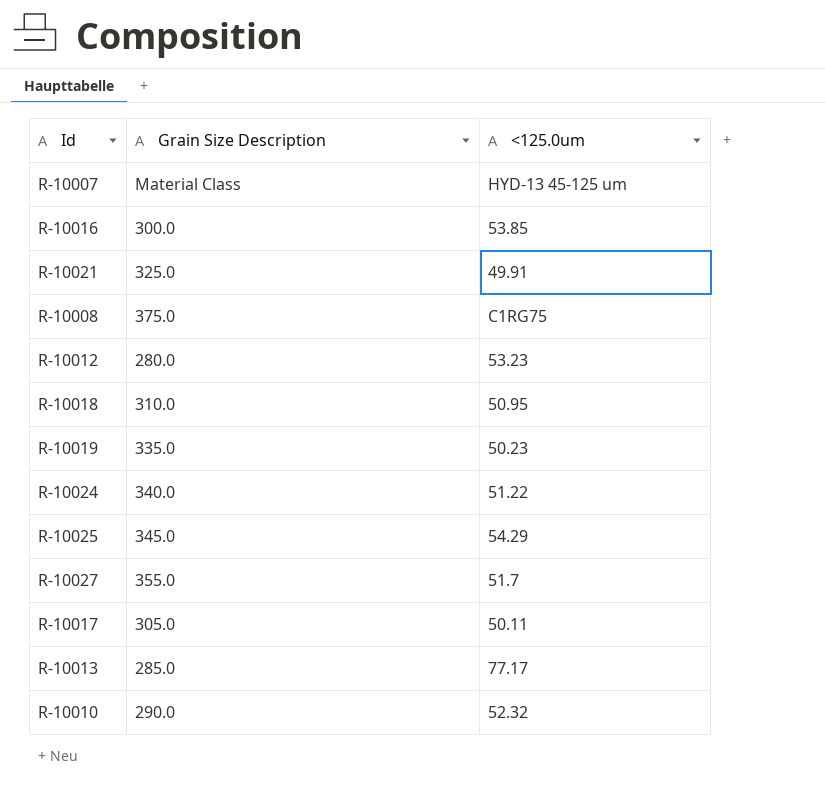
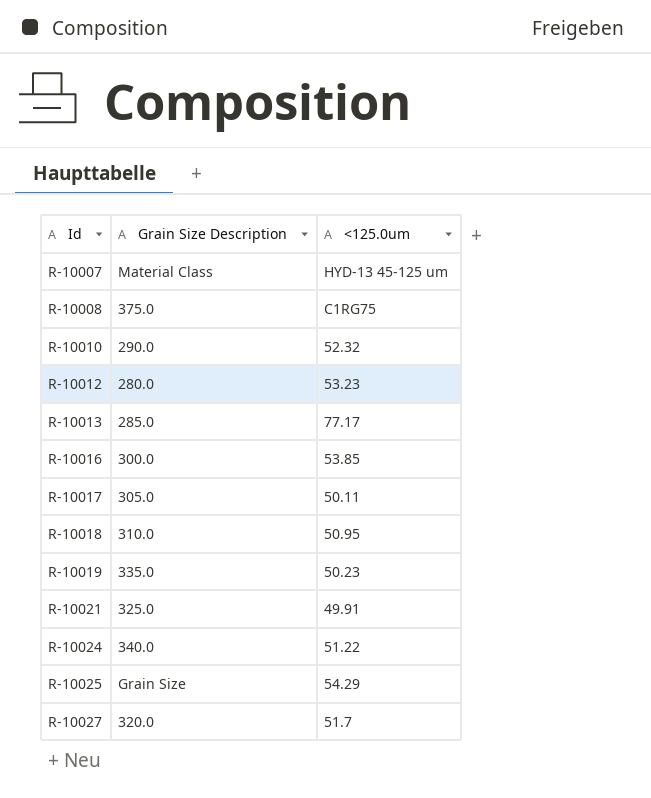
row order: none -> Id ascending
R-10025 | Grain Size Description: 345.0 -> Grain Size
R-10027 | Grain Size Description: 355.0 -> 320.0

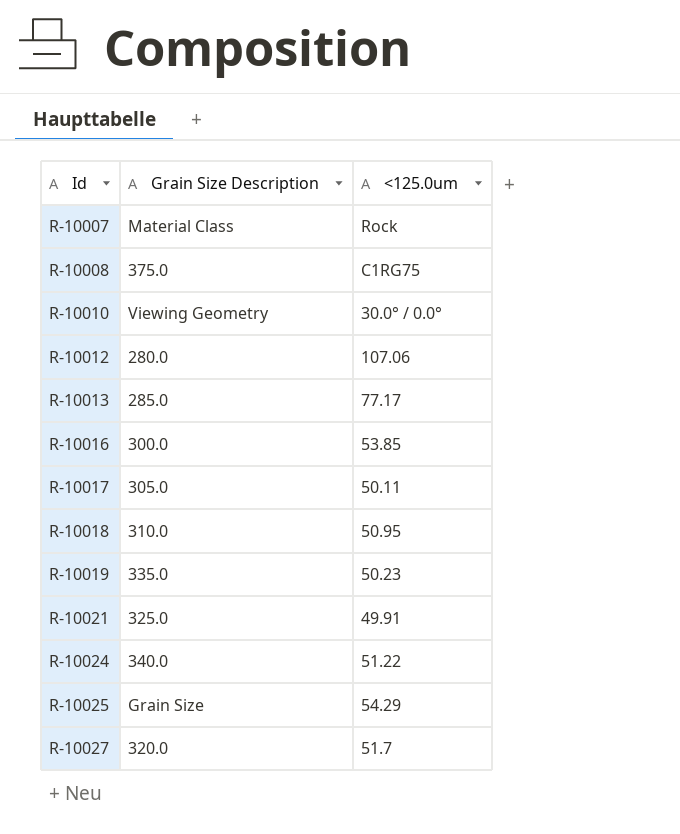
R-10007 | <125.0um: HYD-13 45-125 um -> Rock
R-10010 | Grain Size Description: 290.0 -> Viewing Geometry
R-10010 | <125.0um: 52.32 -> 30.0° / 0.0°
R-10012 | <125.0um: 53.23 -> 107.06

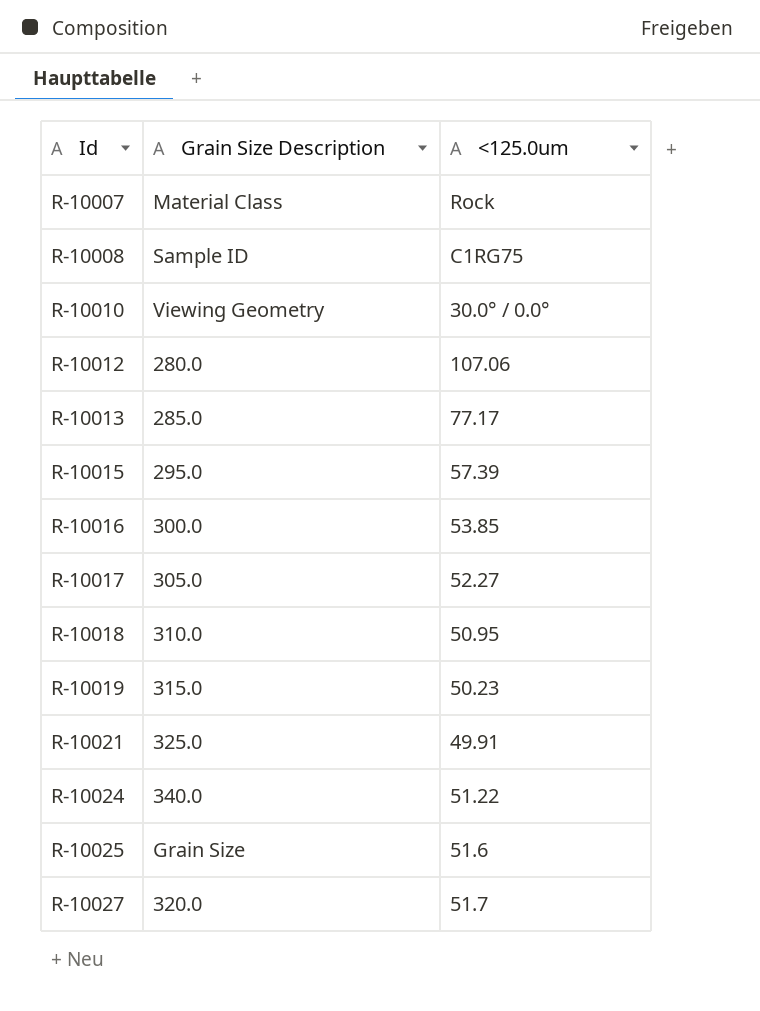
R-10008 | Grain Size Description: 375.0 -> Sample ID
row R-10015: none -> 295.0 | 57.39
R-10017 | <125.0um: 50.11 -> 52.27
R-10019 | Grain Size Description: 335.0 -> 315.0
R-10025 | <125.0um: 54.29 -> 51.6

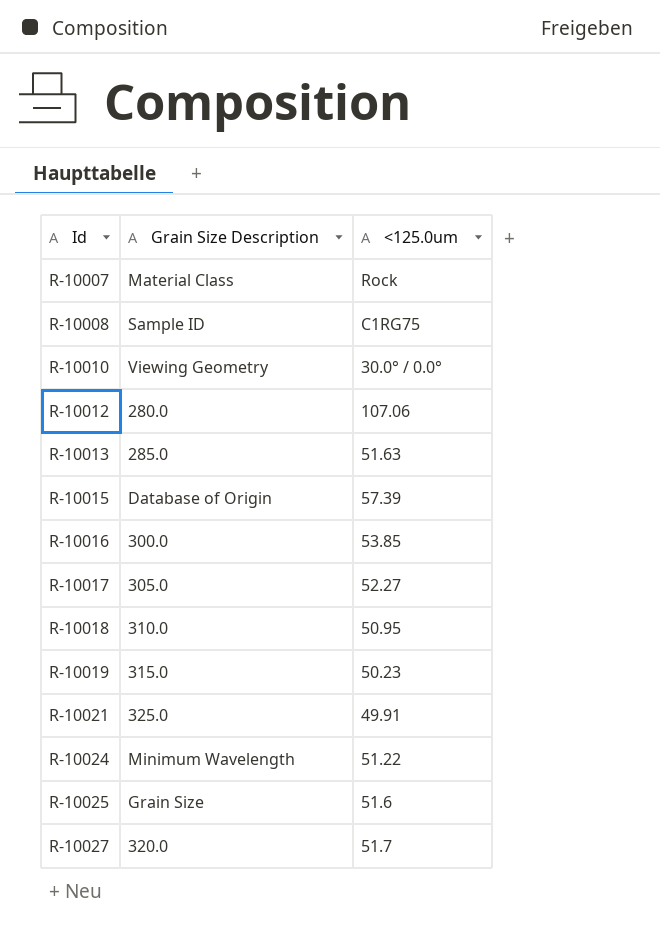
R-10013 | <125.0um: 77.17 -> 51.63
R-10015 | Grain Size Description: 295.0 -> Database of Origin
R-10024 | Grain Size Description: 340.0 -> Minimum Wavelength

